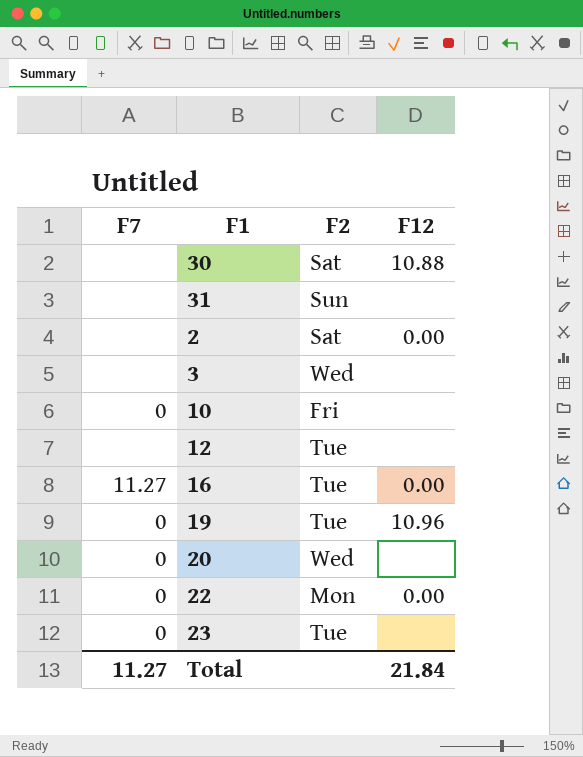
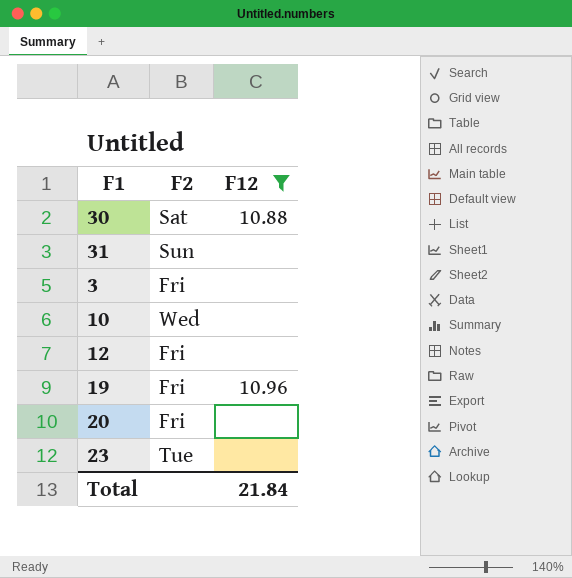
filter: none -> F12 != 0.00
column F7 | position: 1 -> none
3 | F2: Wed -> Fri
10 | F2: Fri -> Wed
12 | F2: Tue -> Fri
19 | F2: Tue -> Fri
20 | F2: Wed -> Fri

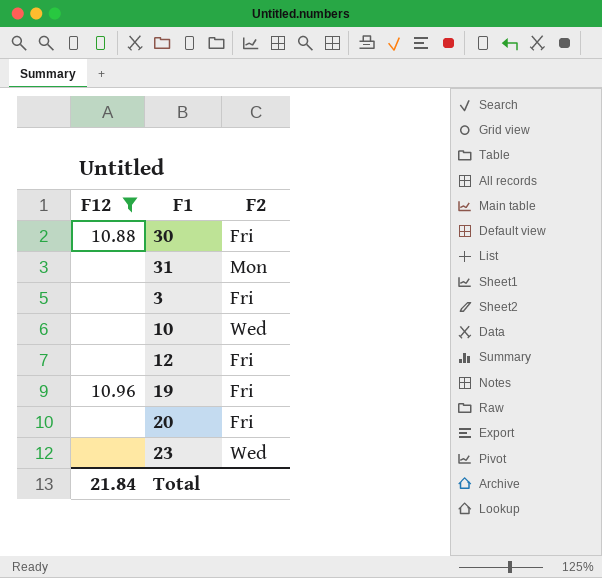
column F12 | position: 3 -> 1
30 | F2: Sat -> Fri
31 | F2: Sun -> Mon
23 | F2: Tue -> Wed

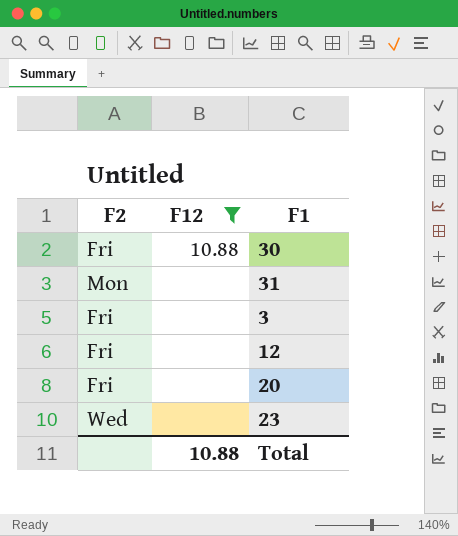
column F2 | position: 3 -> 1
row 10: none | Wed -> none
row 19: 10.96 | Fri -> none
Total | F12: 21.84 -> 10.88

